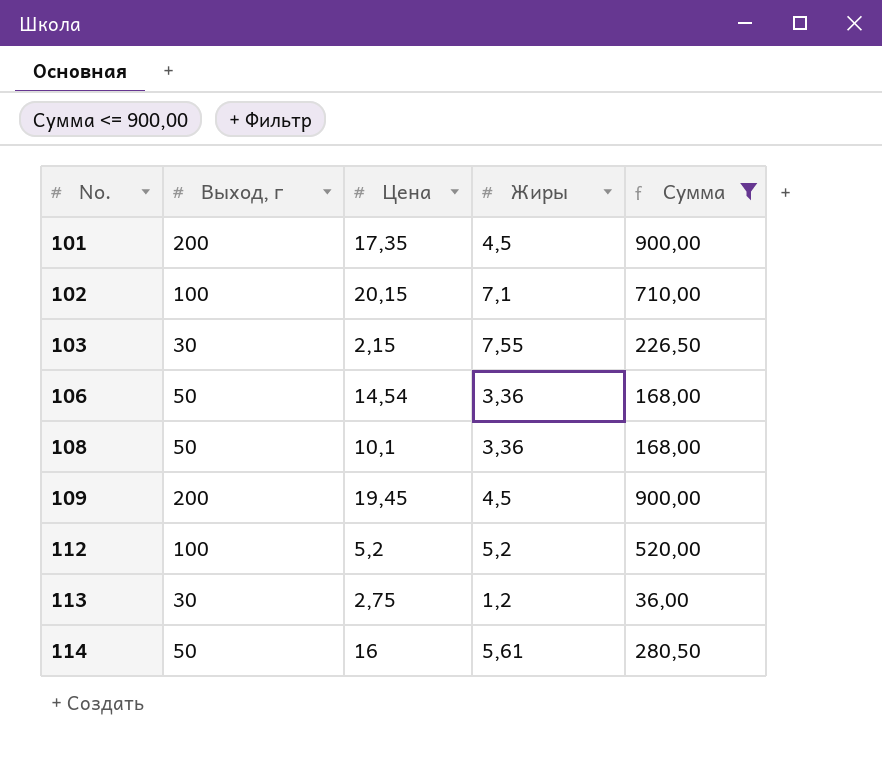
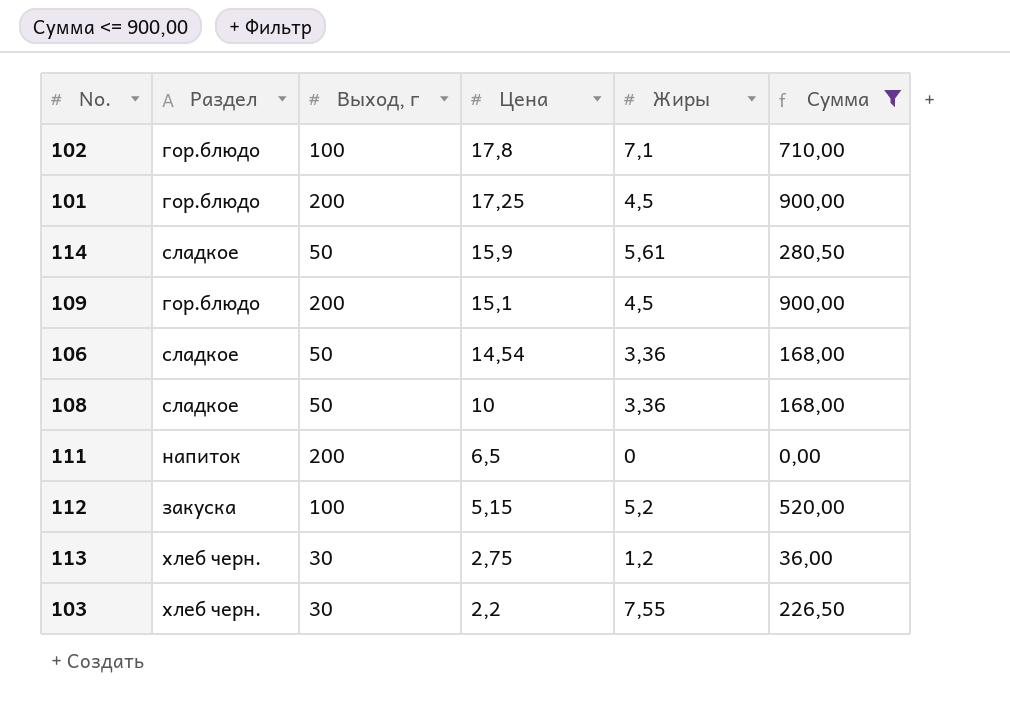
row order: No. ascending -> Цена descending
column Раздел | position: none -> 2
102 | Цена: 20,15 -> 17,8
101 | Цена: 17,35 -> 17,25
114 | Цена: 16 -> 15,9
109 | Цена: 19,45 -> 15,1
108 | Цена: 10,1 -> 10
row 111: none -> напиток | 200 | 6,5 | 0 | 0,00
112 | Цена: 5,2 -> 5,15
103 | Цена: 2,15 -> 2,2

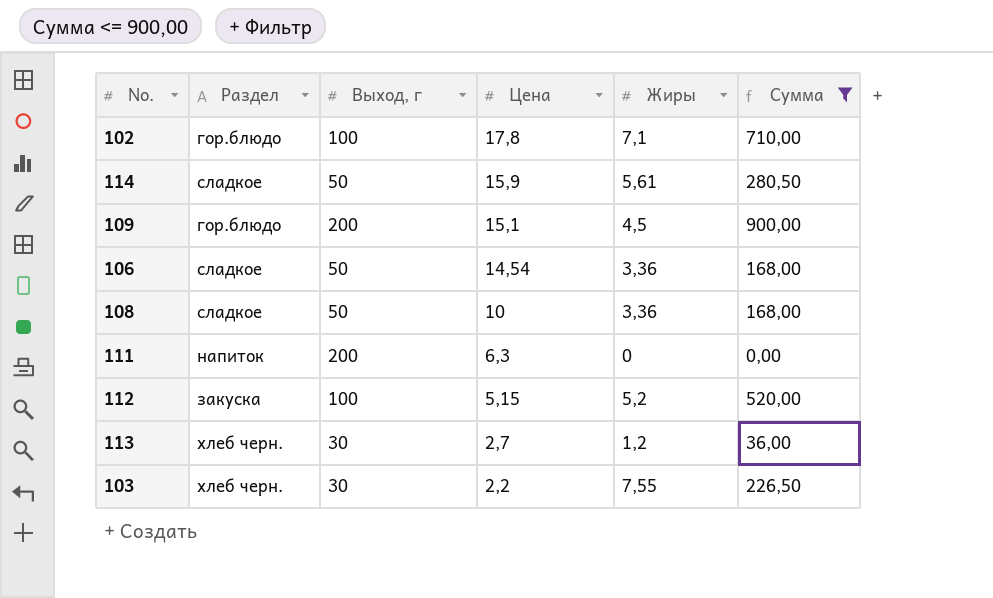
row 101: гор.блюдо | 200 | 17,25 | 4,5 | 900,00 -> none
111 | Цена: 6,5 -> 6,3
113 | Цена: 2,75 -> 2,7

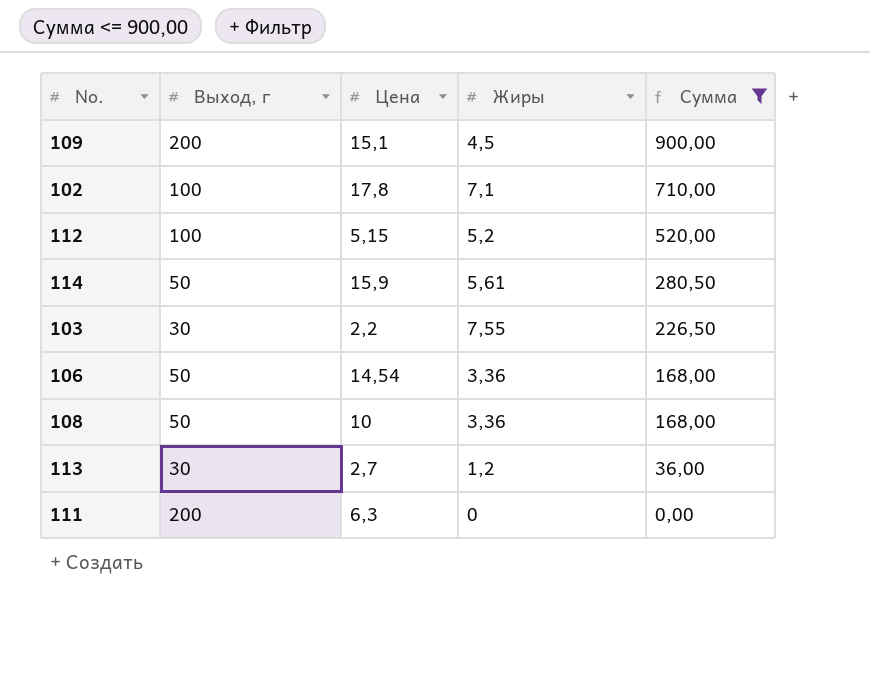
row order: Цена descending -> Сумма descending
column Раздел | position: 2 -> none

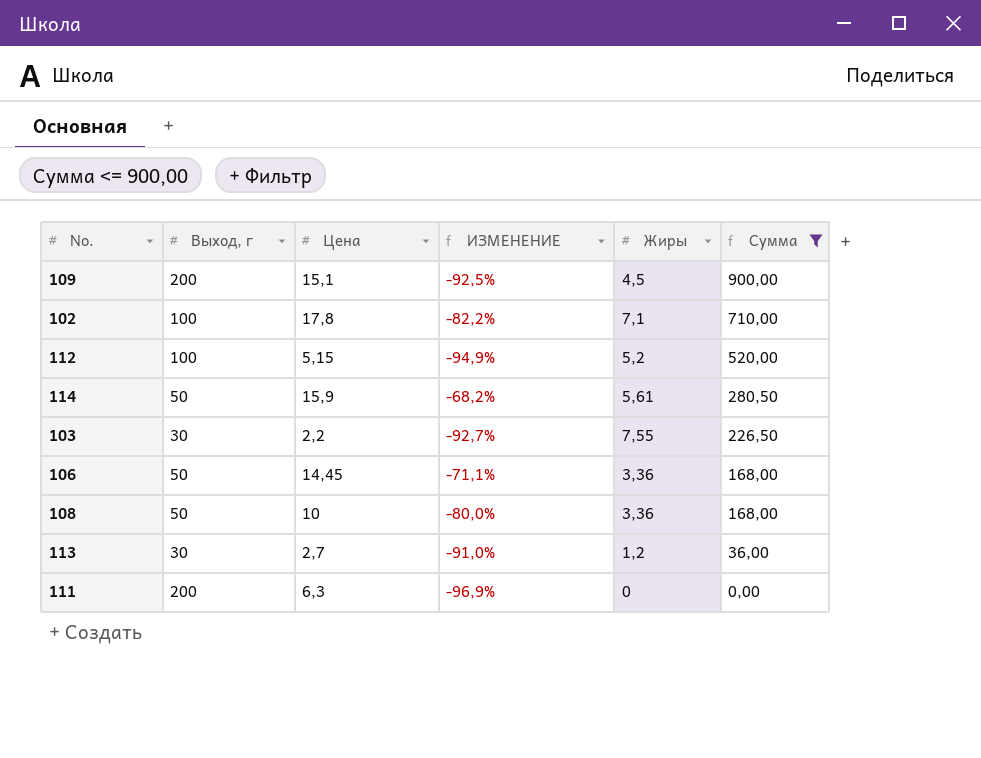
column ИЗМЕНЕНИЕ | formula: none -> ([Цена] - [Выход, г]) / [Выход, г]
106 | Цена: 14,54 -> 14,45

